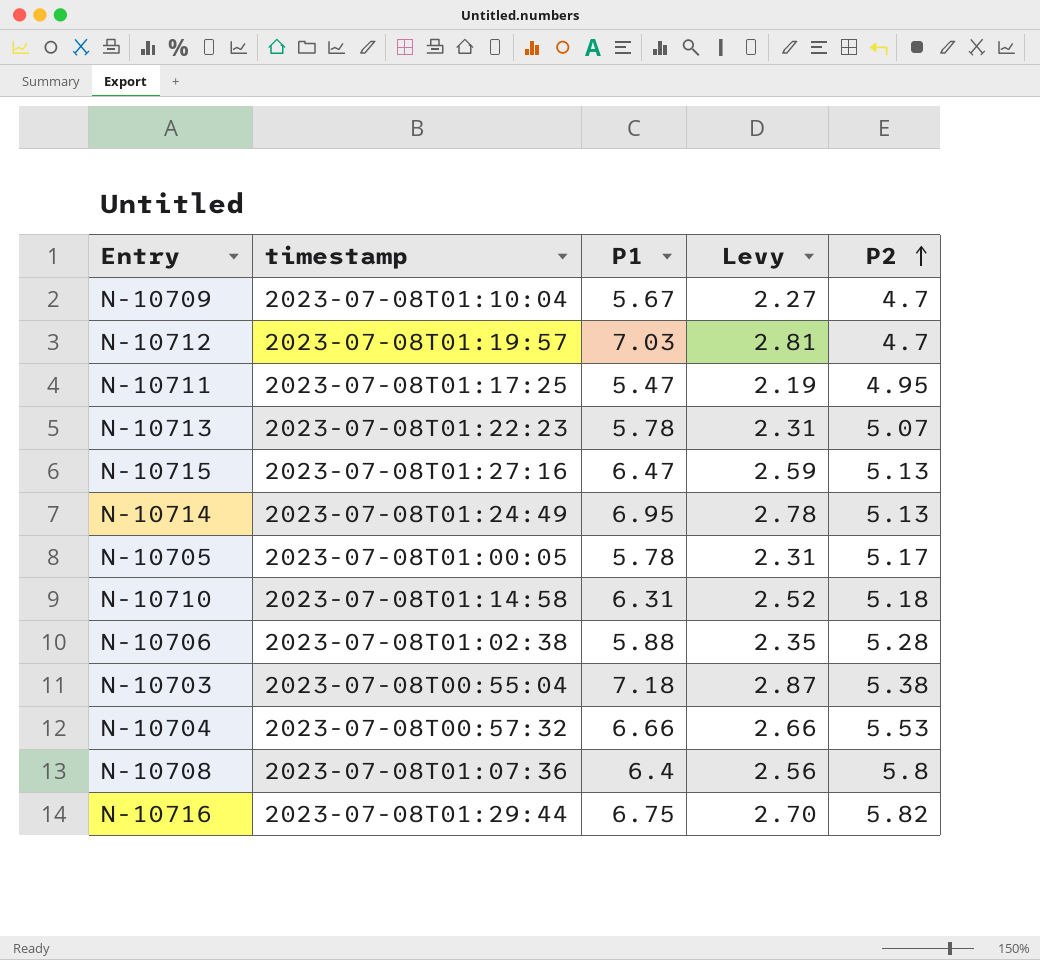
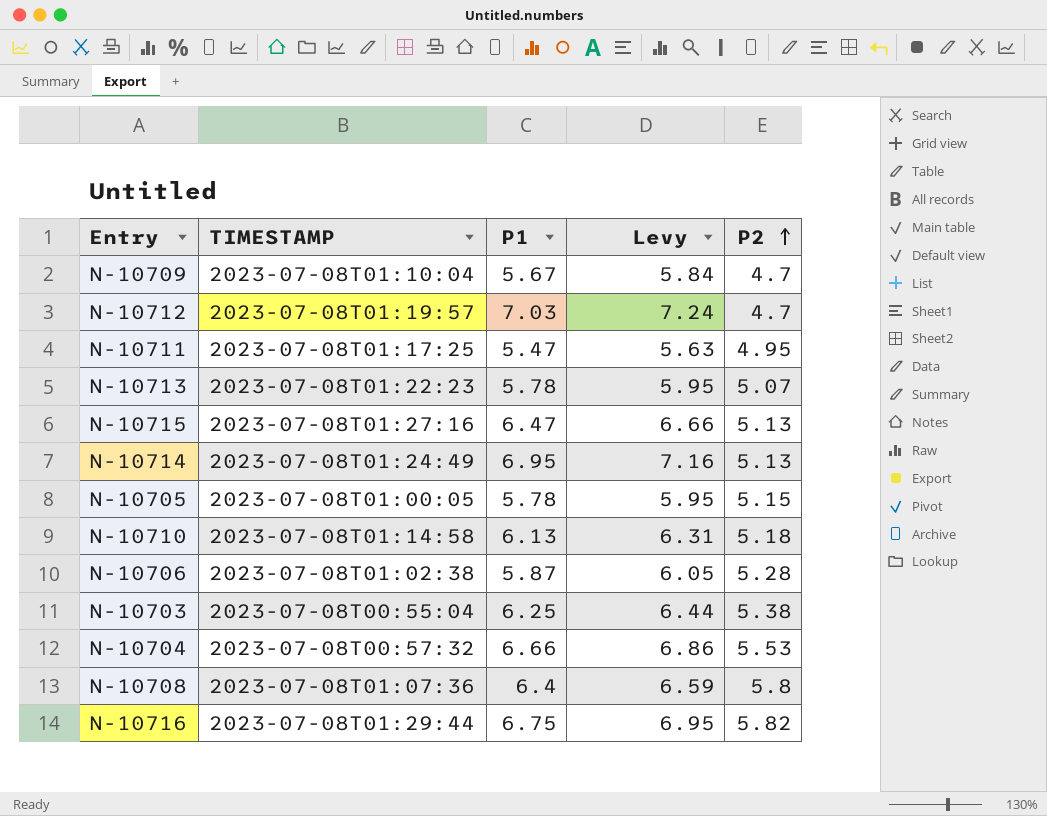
column name: timestamp -> TIMESTAMP
column Levy | formula: [P1] * 0.4 -> [P1] * 1.03
N-10705 | P2: 5.17 -> 5.15
N-10710 | P1: 6.31 -> 6.13
N-10706 | P1: 5.88 -> 5.87
N-10703 | P1: 7.18 -> 6.25

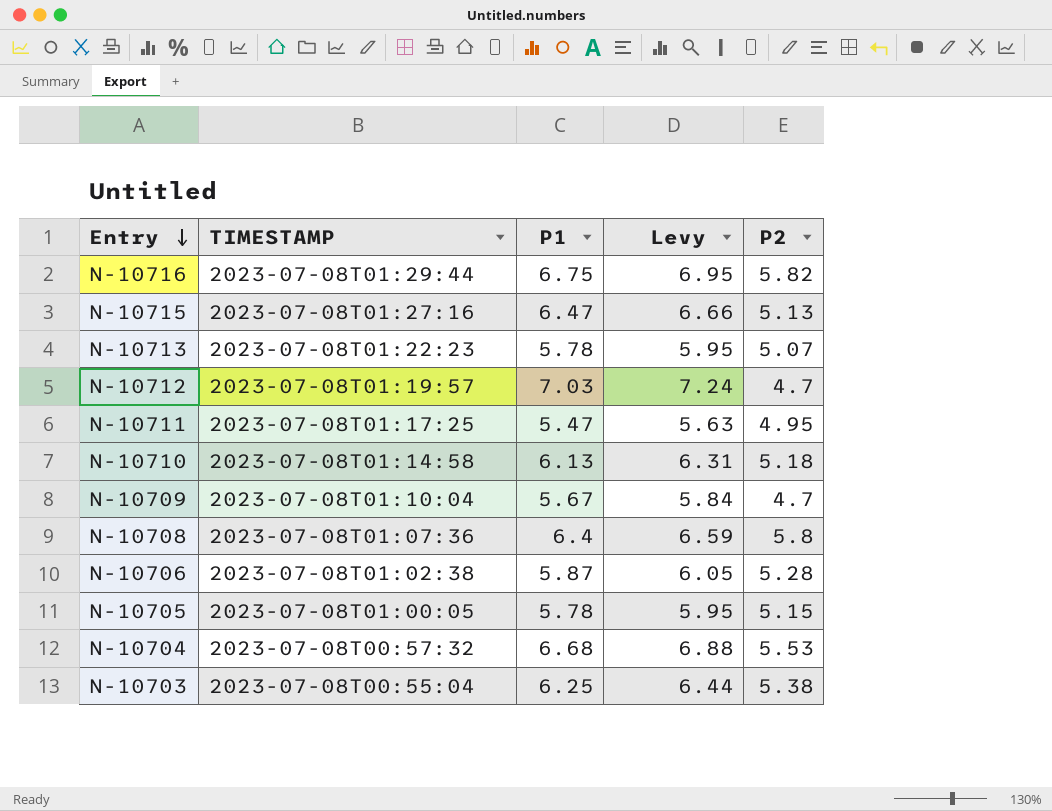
row order: P2 ascending -> Entry descending
row N-10714: 2023-07-08T01:24:49 | 6.95 | 7.16 | 5.13 -> none
N-10704 | P1: 6.66 -> 6.68
N-10704 | Levy: 6.86 -> 6.88

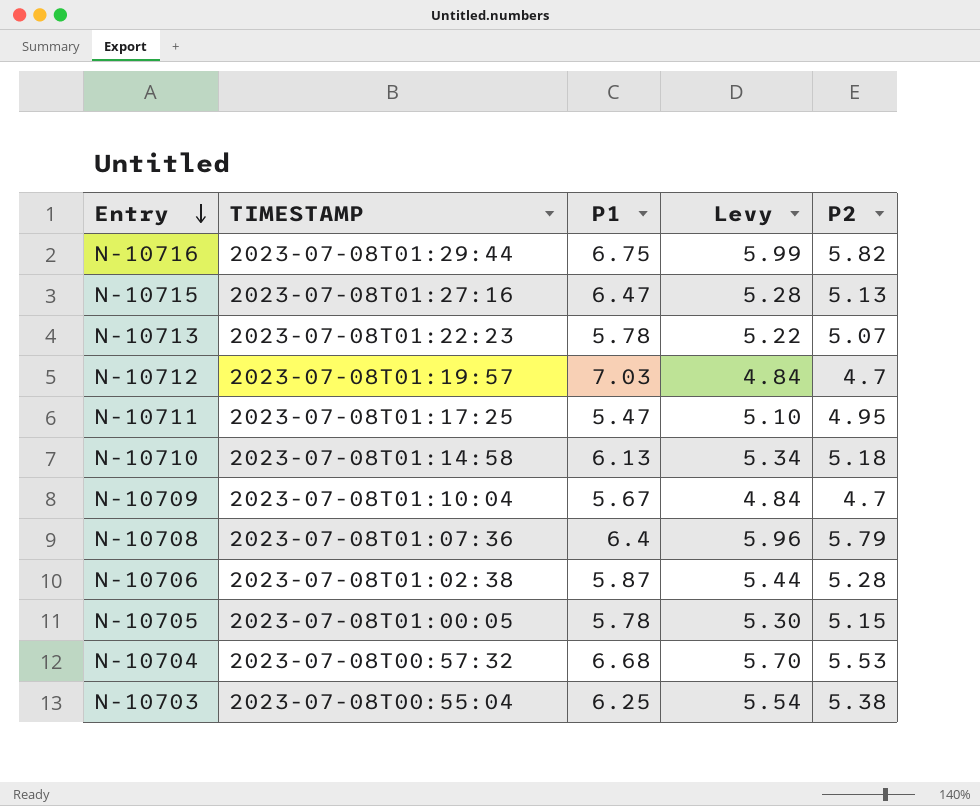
column Levy | formula: [P1] * 1.03 -> [P2] * 1.03
N-10708 | P2: 5.8 -> 5.79

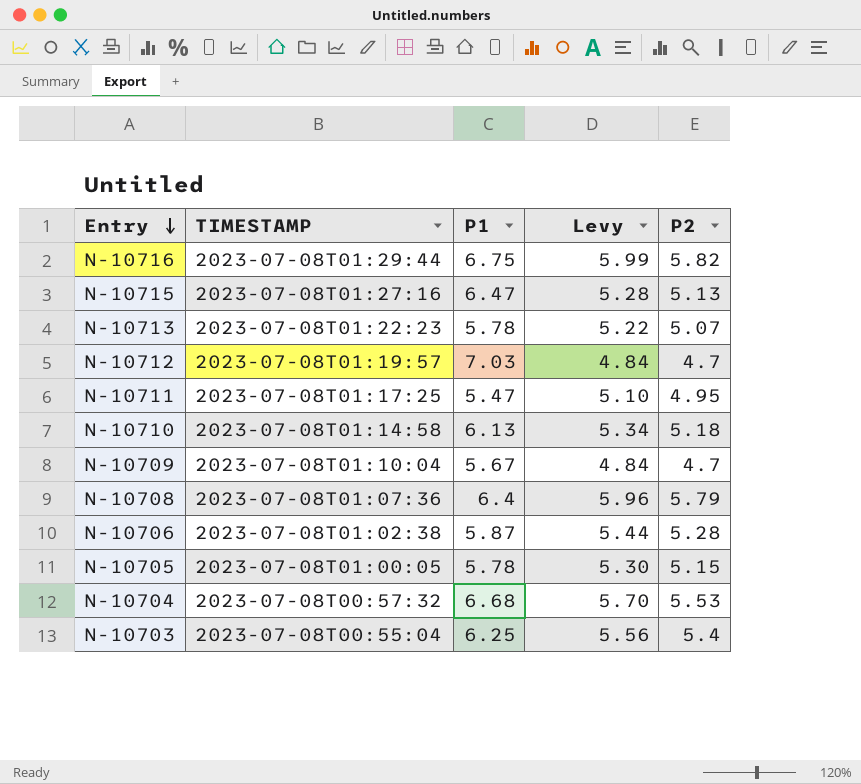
N-10703 | Levy: 5.54 -> 5.56
N-10703 | P2: 5.38 -> 5.4

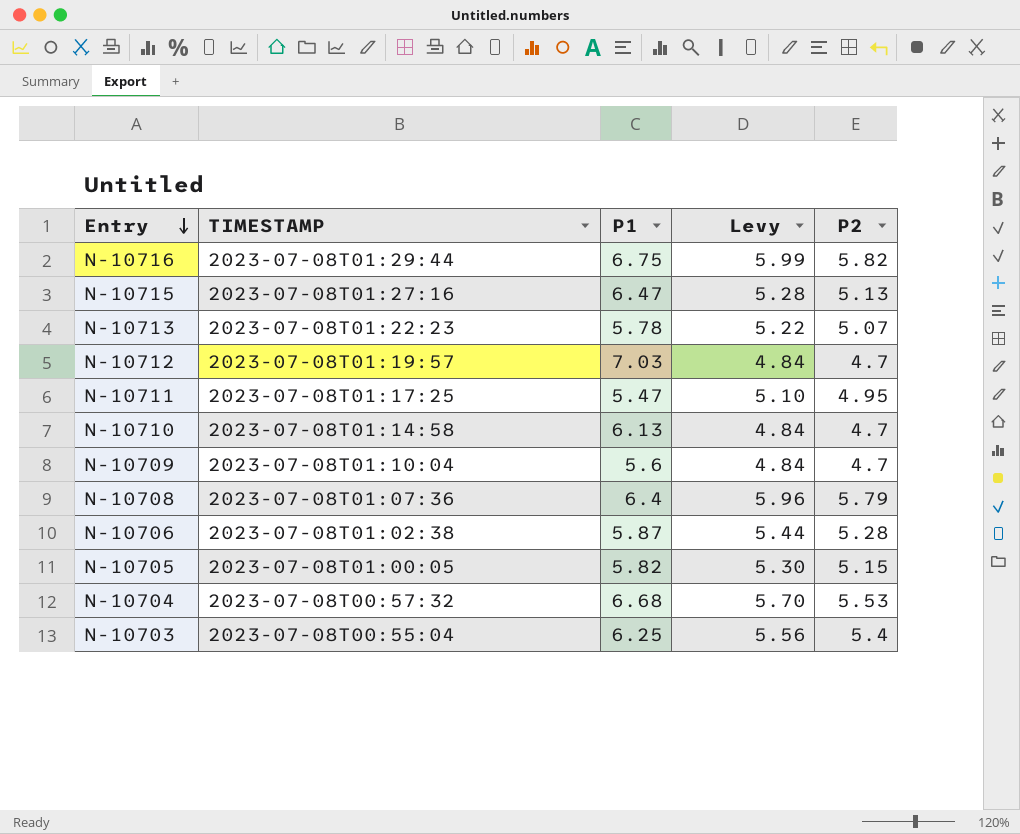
N-10710 | Levy: 5.34 -> 4.84
N-10710 | P2: 5.18 -> 4.7
N-10709 | P1: 5.67 -> 5.6
N-10705 | P1: 5.78 -> 5.82

